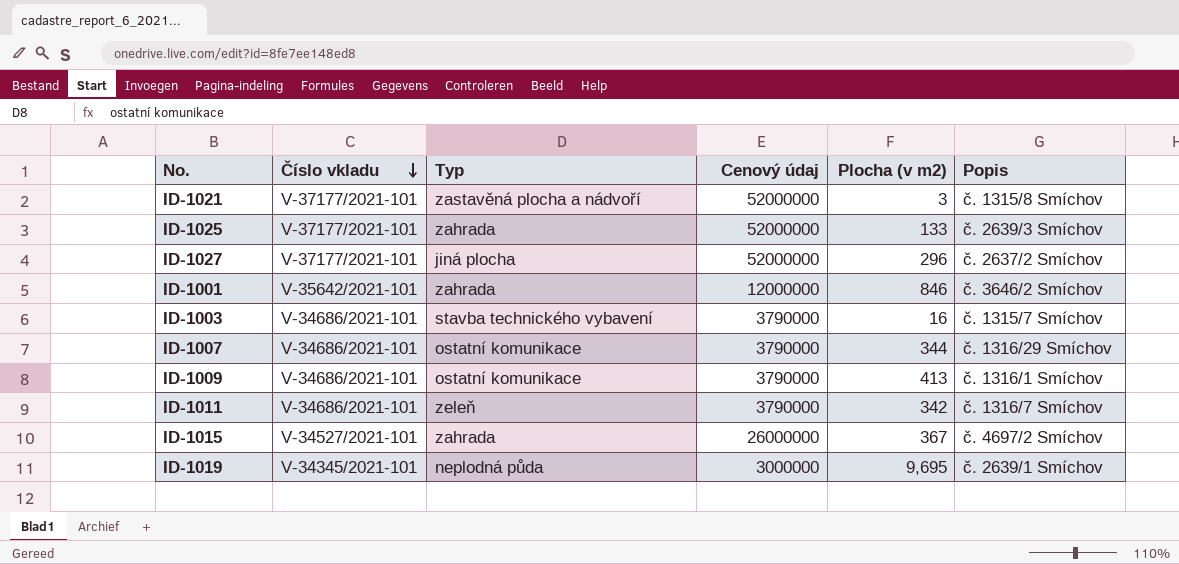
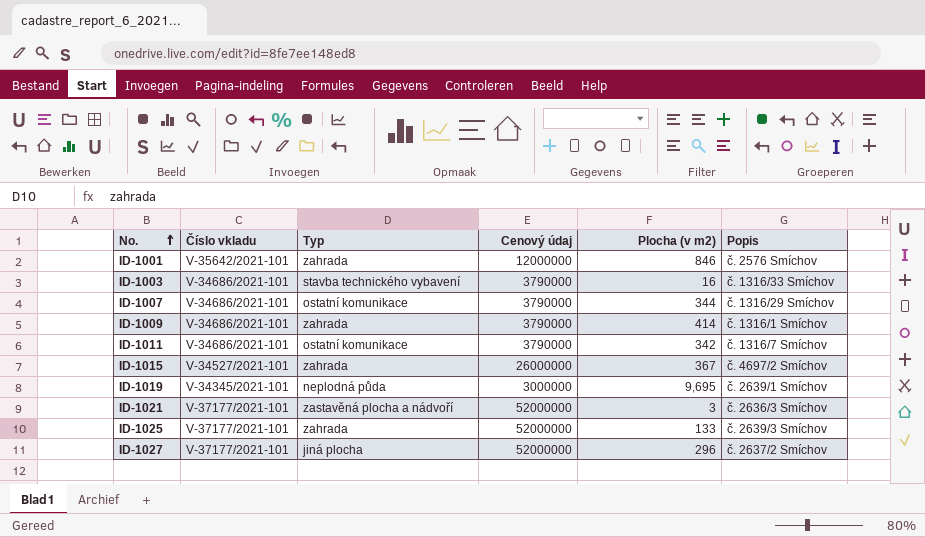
row order: Číslo vkladu descending -> No. ascending
ID-1001 | Popis: č. 3646/2 Smíchov -> č. 2576 Smíchov
ID-1003 | Popis: č. 1315/7 Smíchov -> č. 1316/33 Smíchov
ID-1009 | Typ: ostatní komunikace -> zahrada
ID-1009 | Plocha (v m2): 413 -> 414
ID-1011 | Typ: zeleň -> ostatní komunikace
ID-1021 | Popis: č. 1315/8 Smíchov -> č. 2636/3 Smíchov

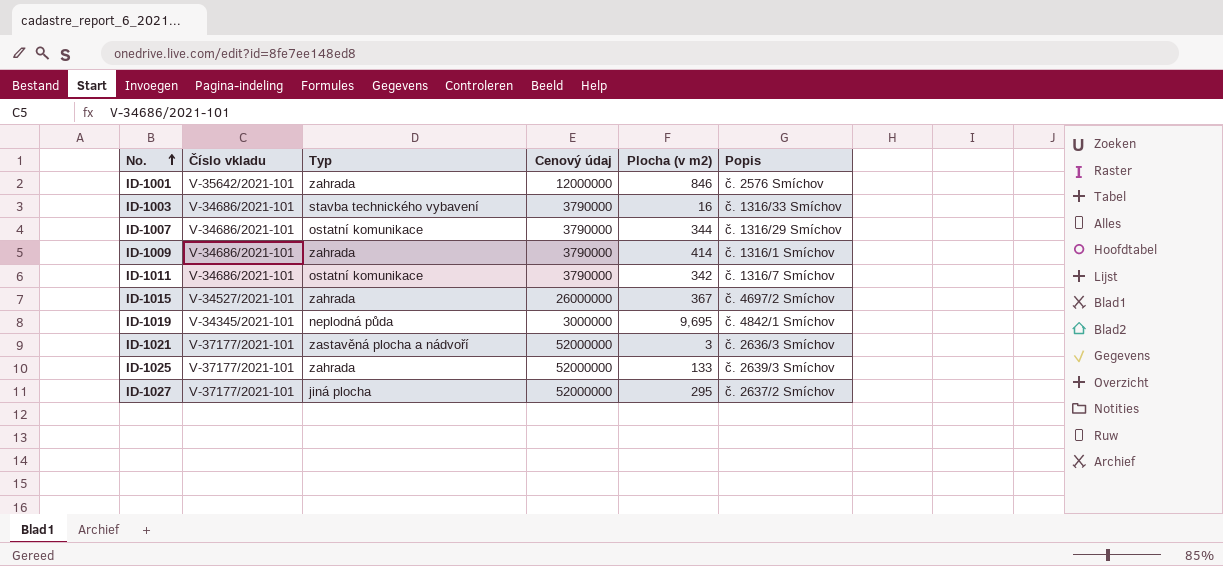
ID-1019 | Popis: č. 2639/1 Smíchov -> č. 4842/1 Smíchov
ID-1027 | Plocha (v m2): 296 -> 295

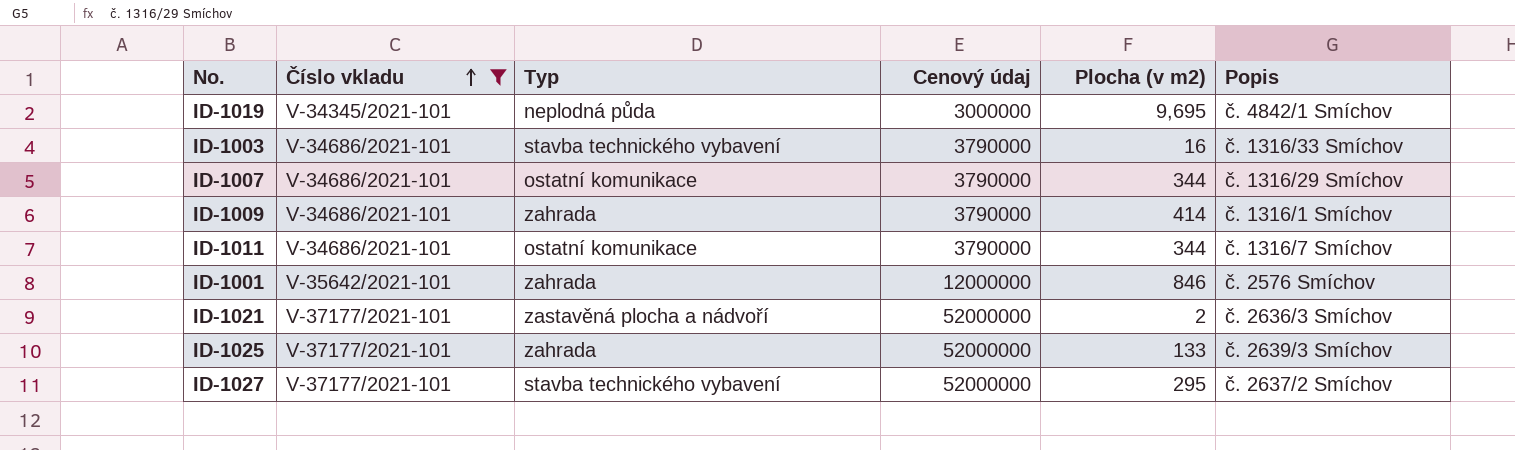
filter: none -> Číslo vkladu != V-34527/2021-101
row order: No. ascending -> Číslo vkladu ascending
ID-1011 | Plocha (v m2): 342 -> 344
ID-1021 | Plocha (v m2): 3 -> 2
ID-1027 | Typ: jiná plocha -> stavba technického vybavení

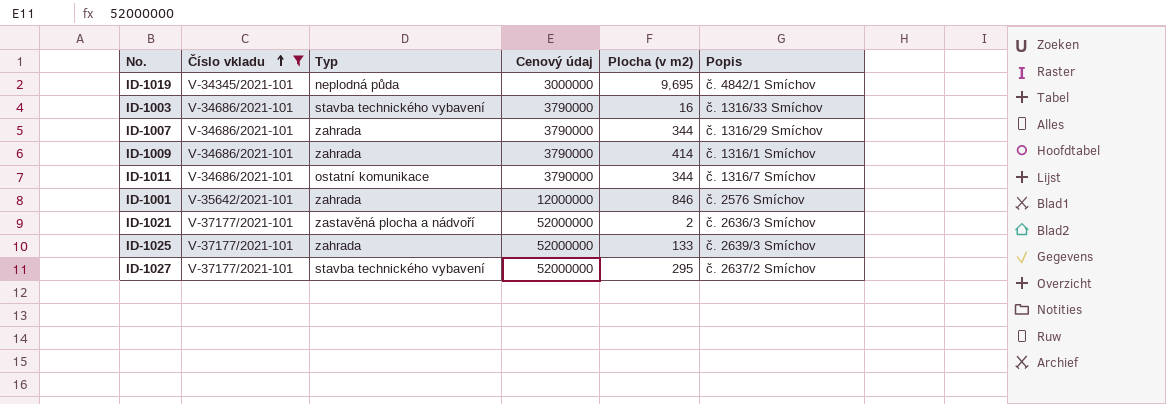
ID-1007 | Typ: ostatní komunikace -> zahrada

